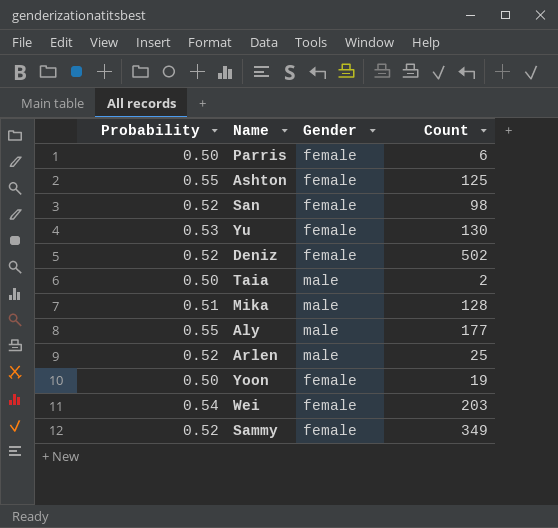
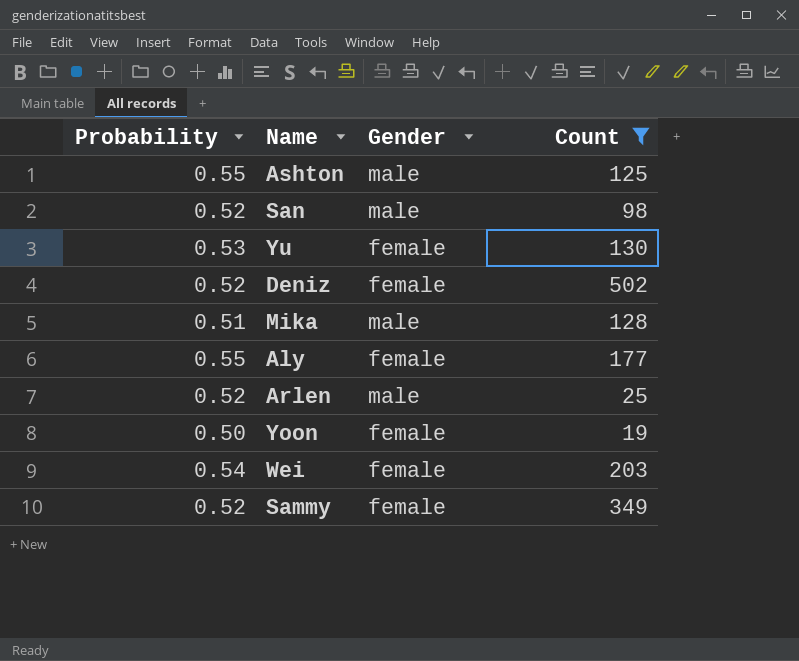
filter: none -> Count >= 19
Ashton | Gender: female -> male
San | Gender: female -> male
Aly | Gender: male -> female

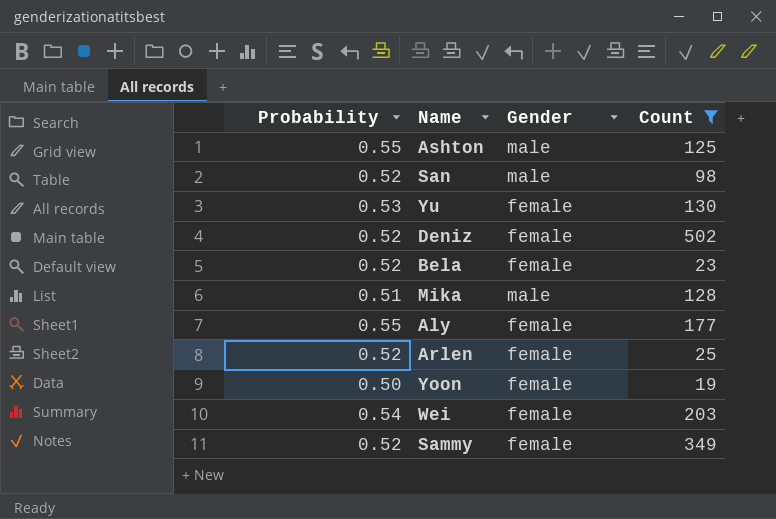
row Bela: none -> 0.52 | female | 23
Arlen | Gender: male -> female

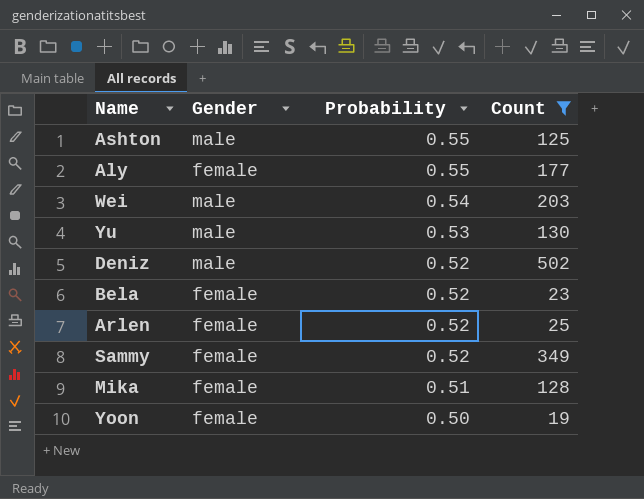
row order: none -> Probability descending
column Probability | position: 1 -> 3
row San: 0.52 | male | 98 -> none
Wei | Gender: female -> male
Yu | Gender: female -> male
Deniz | Gender: female -> male
Mika | Gender: male -> female

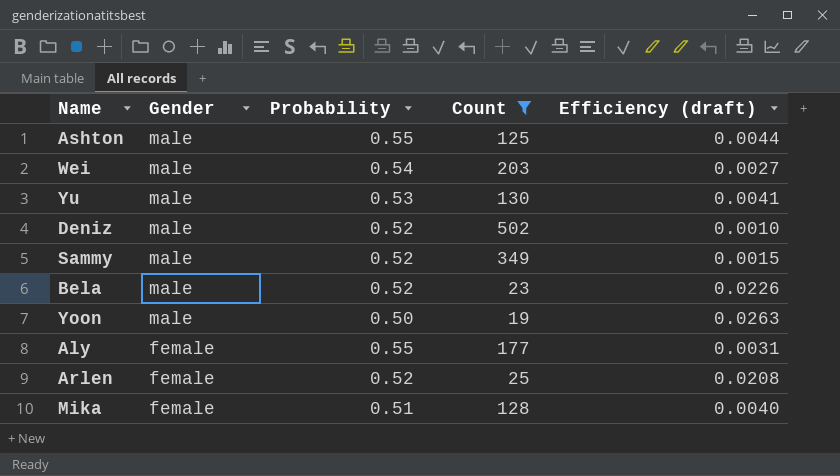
row order: Probability descending -> Gender descending
column Efficiency (draft) | formula: none -> [Probability] / [Count]
Sammy | Gender: female -> male
Bela | Gender: female -> male
Yoon | Gender: female -> male

